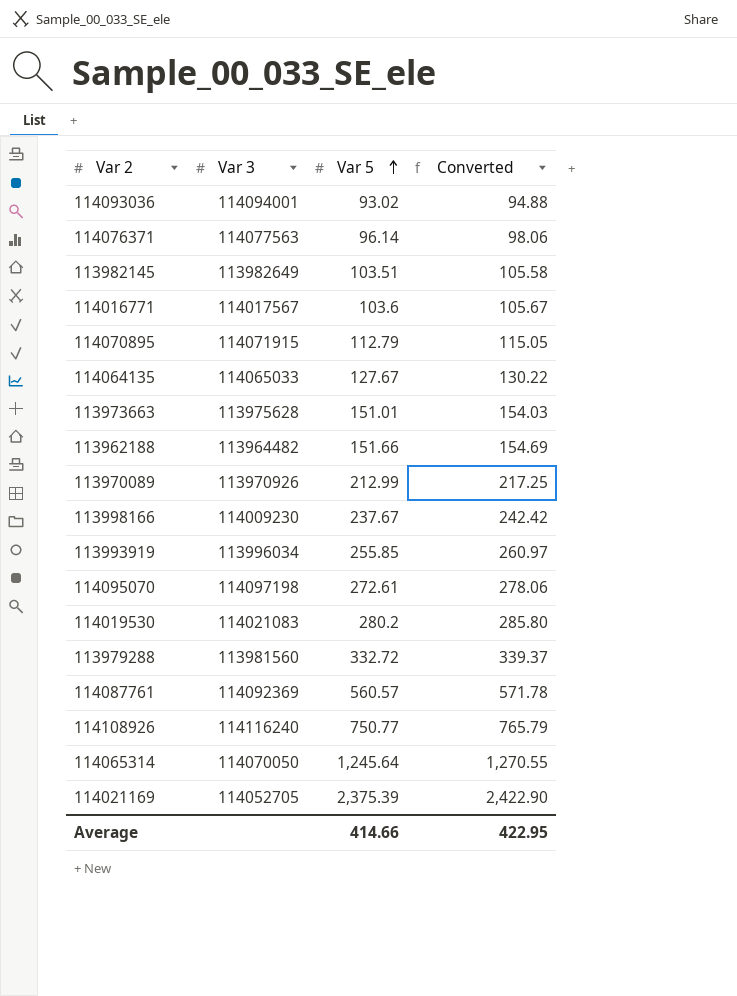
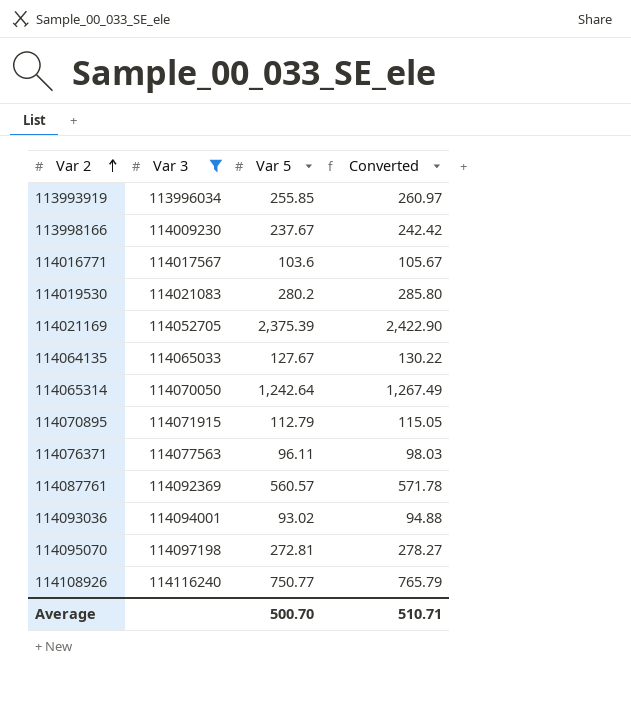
filter: none -> Var 3 >= 113996034
row order: Var 5 ascending -> Var 2 ascending
114065314 | Var 5: 1,245.64 -> 1,242.64
114065314 | Converted: 1,270.55 -> 1,267.49
114076371 | Var 5: 96.14 -> 96.11
114076371 | Converted: 98.06 -> 98.03
114095070 | Var 5: 272.61 -> 272.81
114095070 | Converted: 278.06 -> 278.27
Average | Var 5: 414.66 -> 500.70
Average | Converted: 422.95 -> 510.71

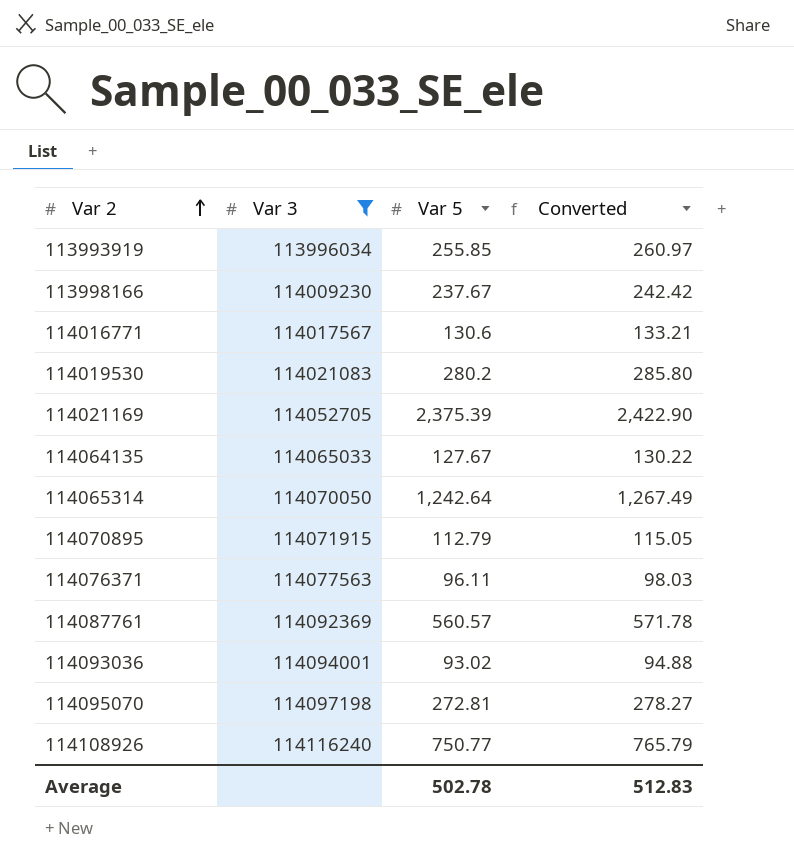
114016771 | Var 5: 103.6 -> 130.6
114016771 | Converted: 105.67 -> 133.21
Average | Var 5: 500.70 -> 502.78
Average | Converted: 510.71 -> 512.83

